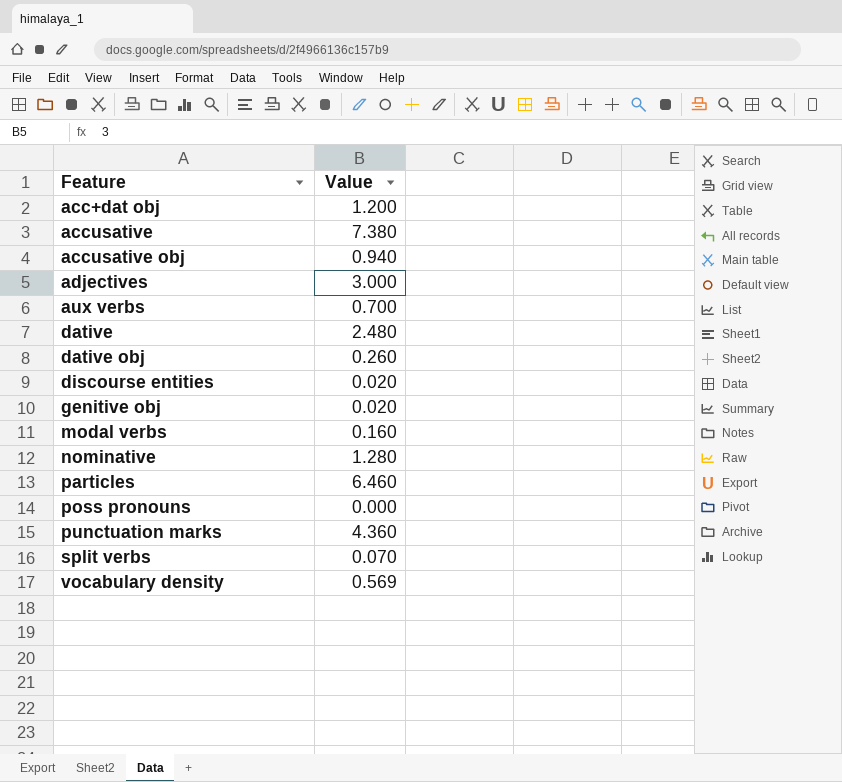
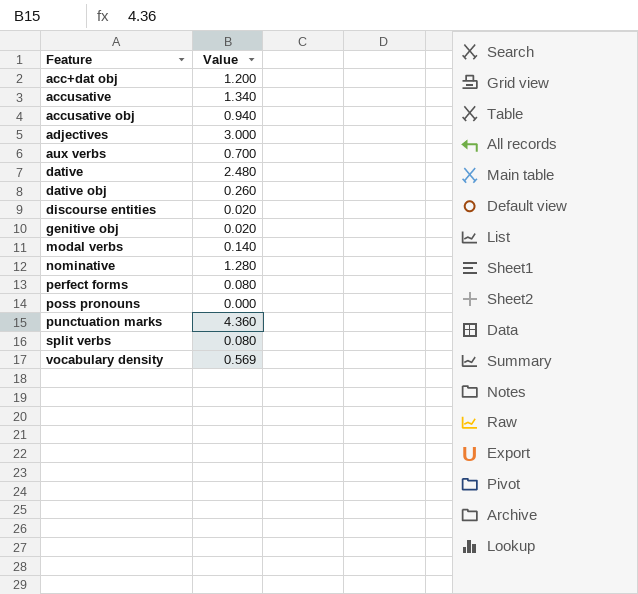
row particles: 6.460 -> none
accusative | Value: 7.380 -> 1.340
modal verbs | Value: 0.160 -> 0.140
row perfect forms: none -> 0.080
split verbs | Value: 0.070 -> 0.080

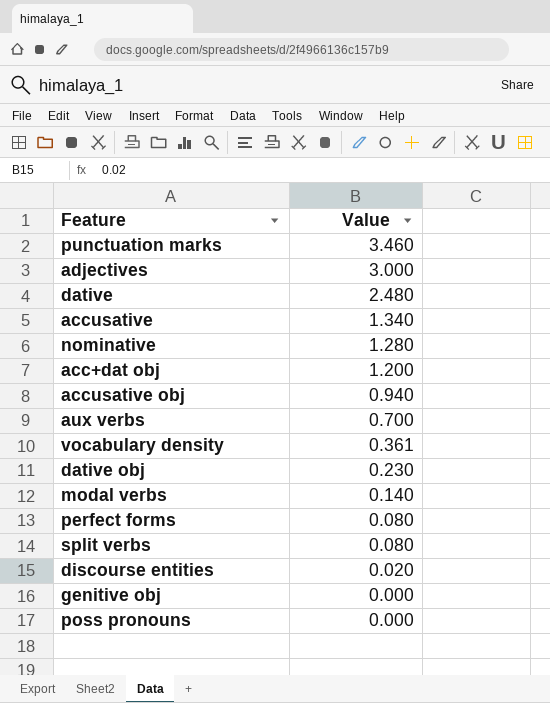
row order: Feature ascending -> Value descending
punctuation marks | Value: 4.360 -> 3.460
vocabulary density | Value: 0.569 -> 0.361
dative obj | Value: 0.260 -> 0.230
genitive obj | Value: 0.020 -> 0.000

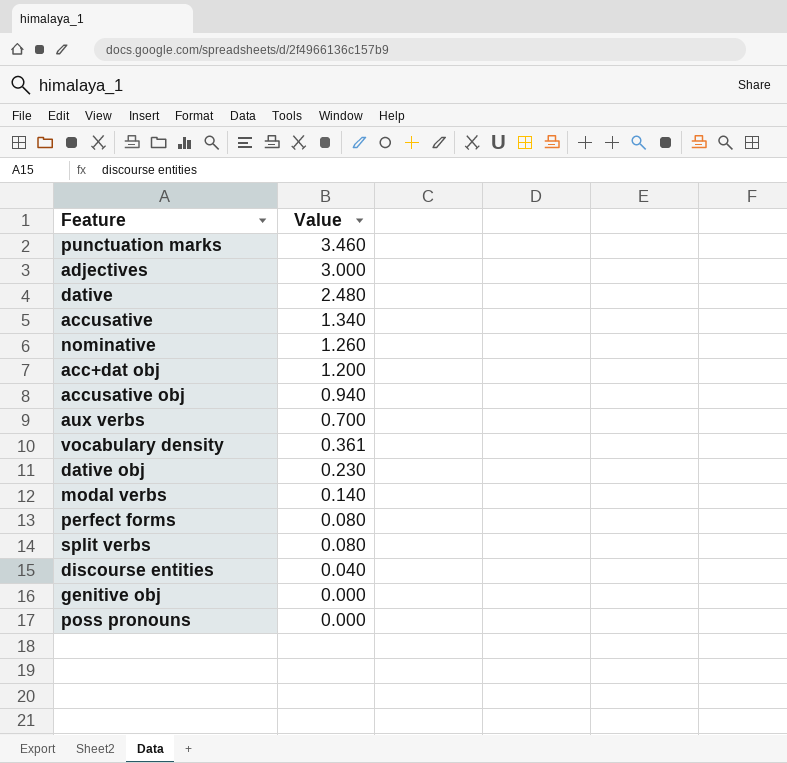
nominative | Value: 1.280 -> 1.260
discourse entities | Value: 0.020 -> 0.040

